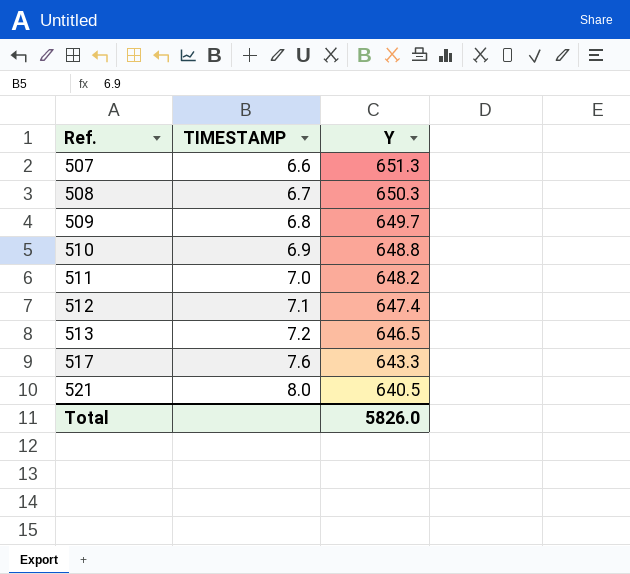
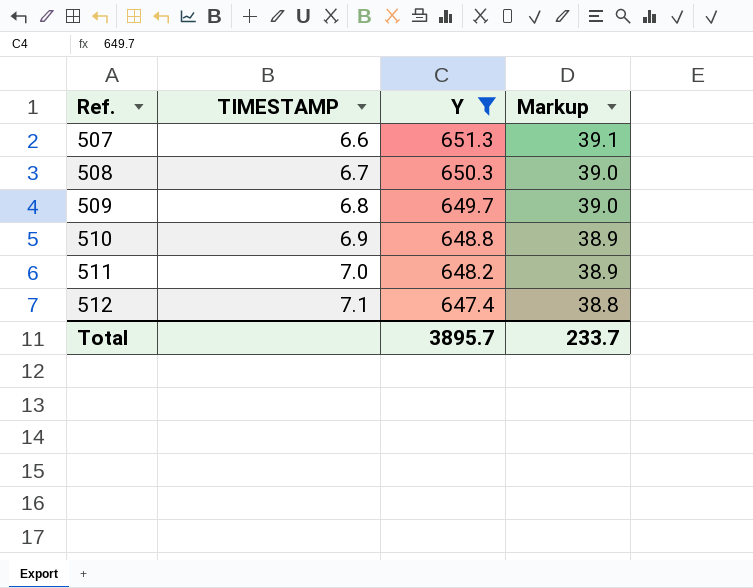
filter: none -> Y >= 647.4
column Markup | formula: none -> [Y] * 0.06
Total | Y: 5826.0 -> 3895.7

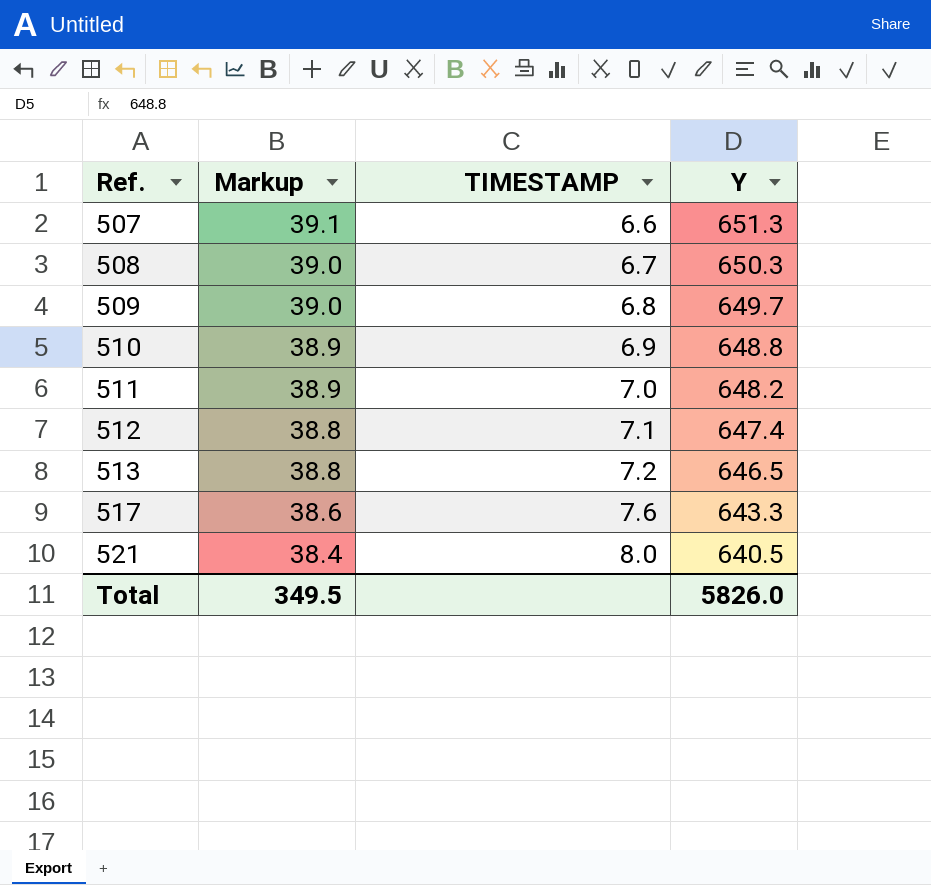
filter: Y >= 647.4 -> none
column Markup | position: 4 -> 2
Total | Markup: 233.7 -> 349.5
Total | Y: 3895.7 -> 5826.0

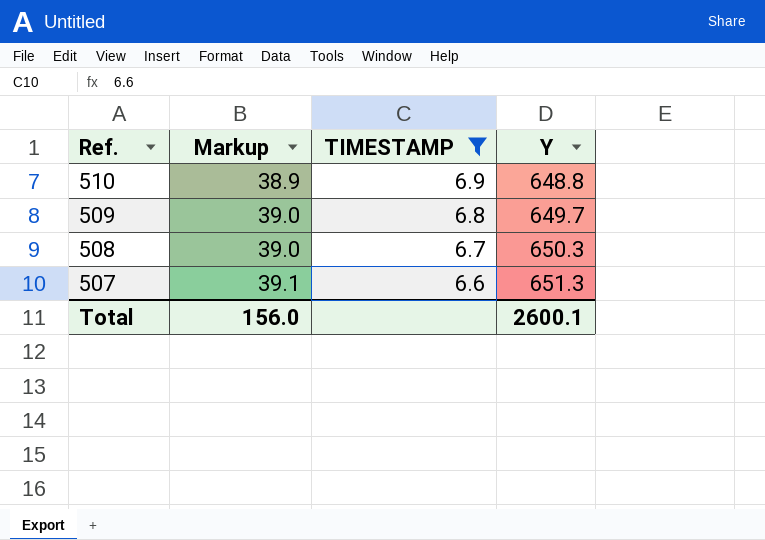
filter: none -> TIMESTAMP <= 6.9
row order: Ref. ascending -> Ref. descending
Total | Markup: 349.5 -> 156.0
Total | Y: 5826.0 -> 2600.1

